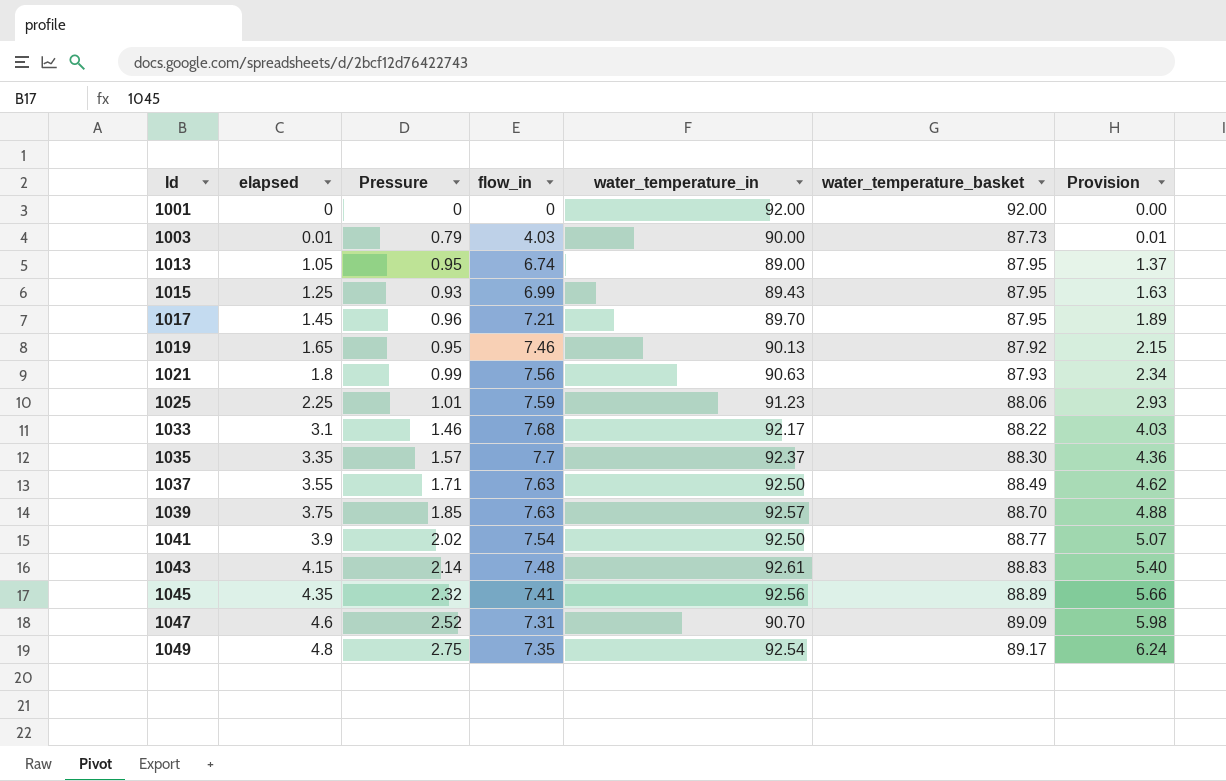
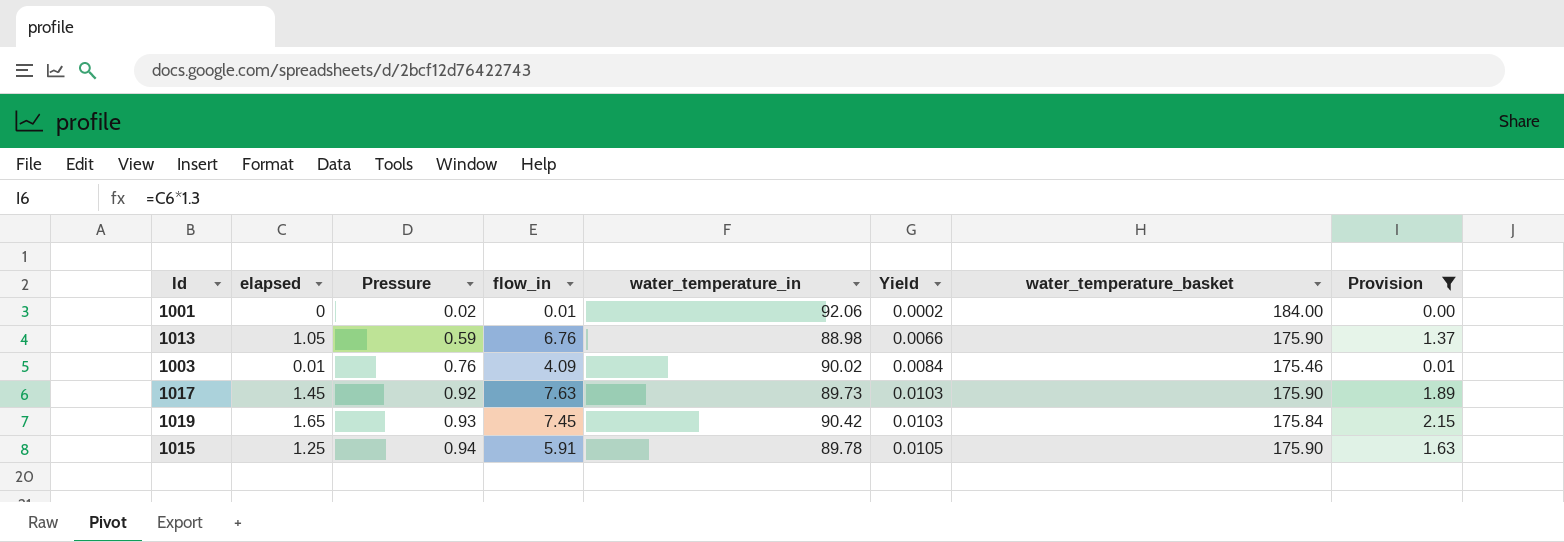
filter: none -> Provision <= 2.15
row order: Id ascending -> Pressure ascending
column Yield | formula: none -> [Pressure] / [water_temperature_in]
1001 | Pressure: 0 -> 0.02
1001 | flow_in: 0 -> 0.01
1001 | water_temperature_in: 92.00 -> 92.06
1001 | water_temperature_basket: 92.00 -> 184.00
1013 | Pressure: 0.95 -> 0.59
1013 | flow_in: 6.74 -> 6.76
1013 | water_temperature_in: 89.00 -> 88.98
1013 | water_temperature_basket: 87.95 -> 175.90
1003 | Pressure: 0.79 -> 0.76
1003 | flow_in: 4.03 -> 4.09
1003 | water_temperature_in: 90.00 -> 90.02
1003 | water_temperature_basket: 87.73 -> 175.46
1017 | Pressure: 0.96 -> 0.92
1017 | flow_in: 7.21 -> 7.63
1017 | water_temperature_in: 89.70 -> 89.73
1017 | water_temperature_basket: 87.95 -> 175.90
1019 | Pressure: 0.95 -> 0.93
1019 | flow_in: 7.46 -> 7.45
1019 | water_temperature_in: 90.13 -> 90.42
1019 | water_temperature_basket: 87.92 -> 175.84
1015 | Pressure: 0.93 -> 0.94
1015 | flow_in: 6.99 -> 5.91
1015 | water_temperature_in: 89.43 -> 89.78
1015 | water_temperature_basket: 87.95 -> 175.90

